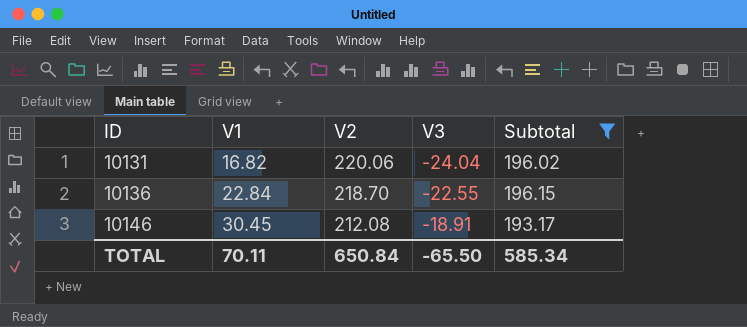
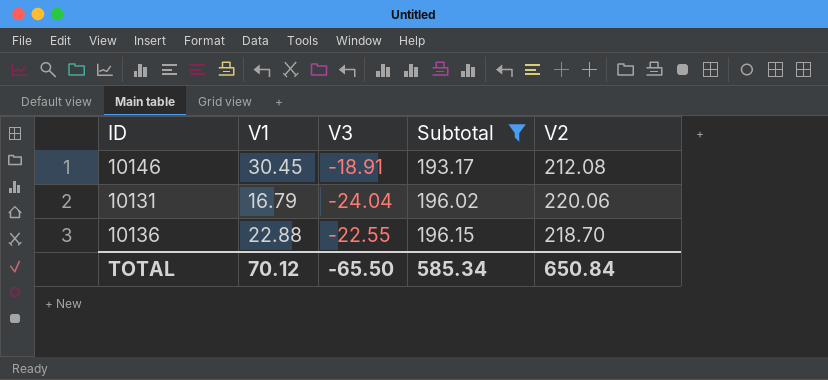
row order: ID ascending -> Subtotal ascending
column V2 | position: 3 -> 5
10131 | V1: 16.82 -> 16.79
10136 | V1: 22.84 -> 22.88
TOTAL | V1: 70.11 -> 70.12

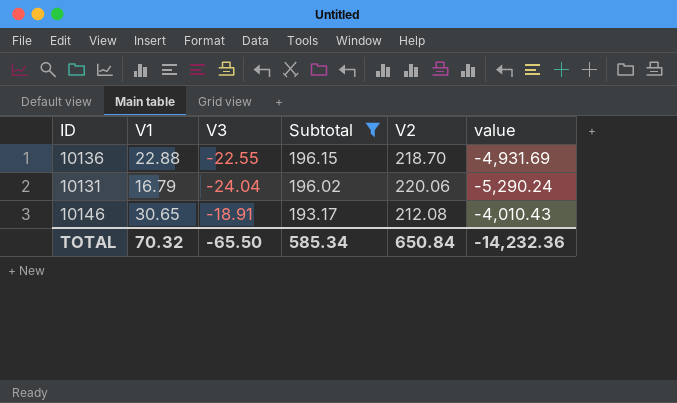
row order: Subtotal ascending -> Subtotal descending
column value | formula: none -> [V3] * [V2]
10146 | V1: 30.45 -> 30.65
TOTAL | V1: 70.12 -> 70.32

